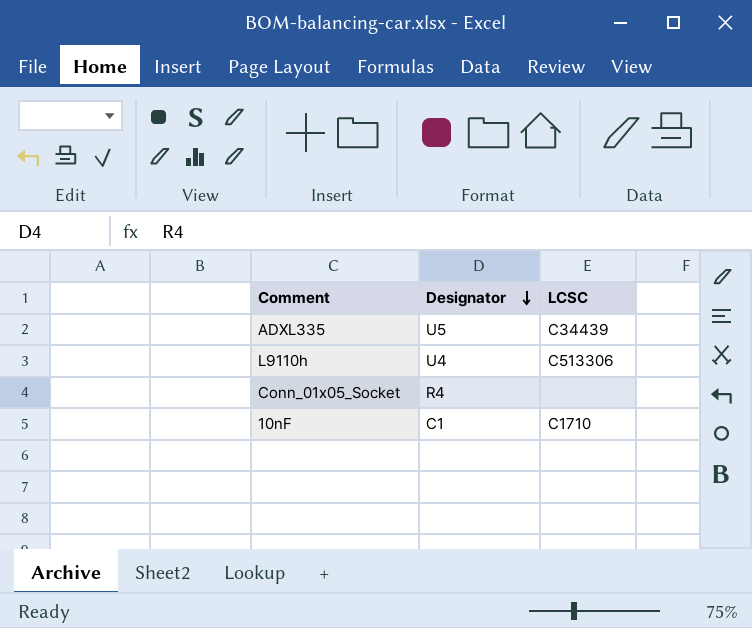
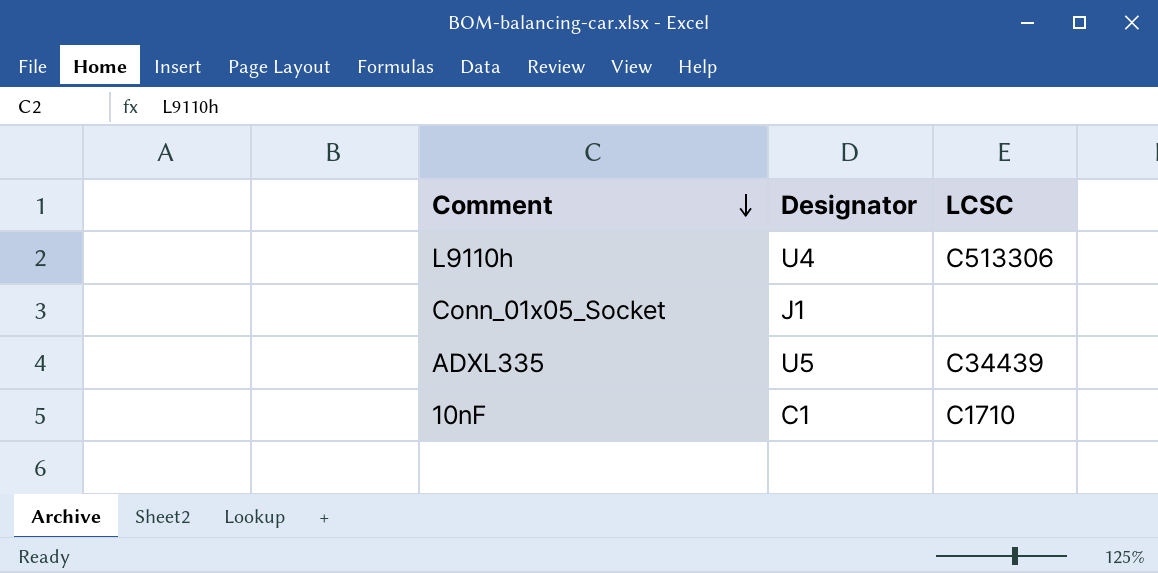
row order: Designator descending -> Comment descending
Conn_01x05_Socket | Designator: R4 -> J1

